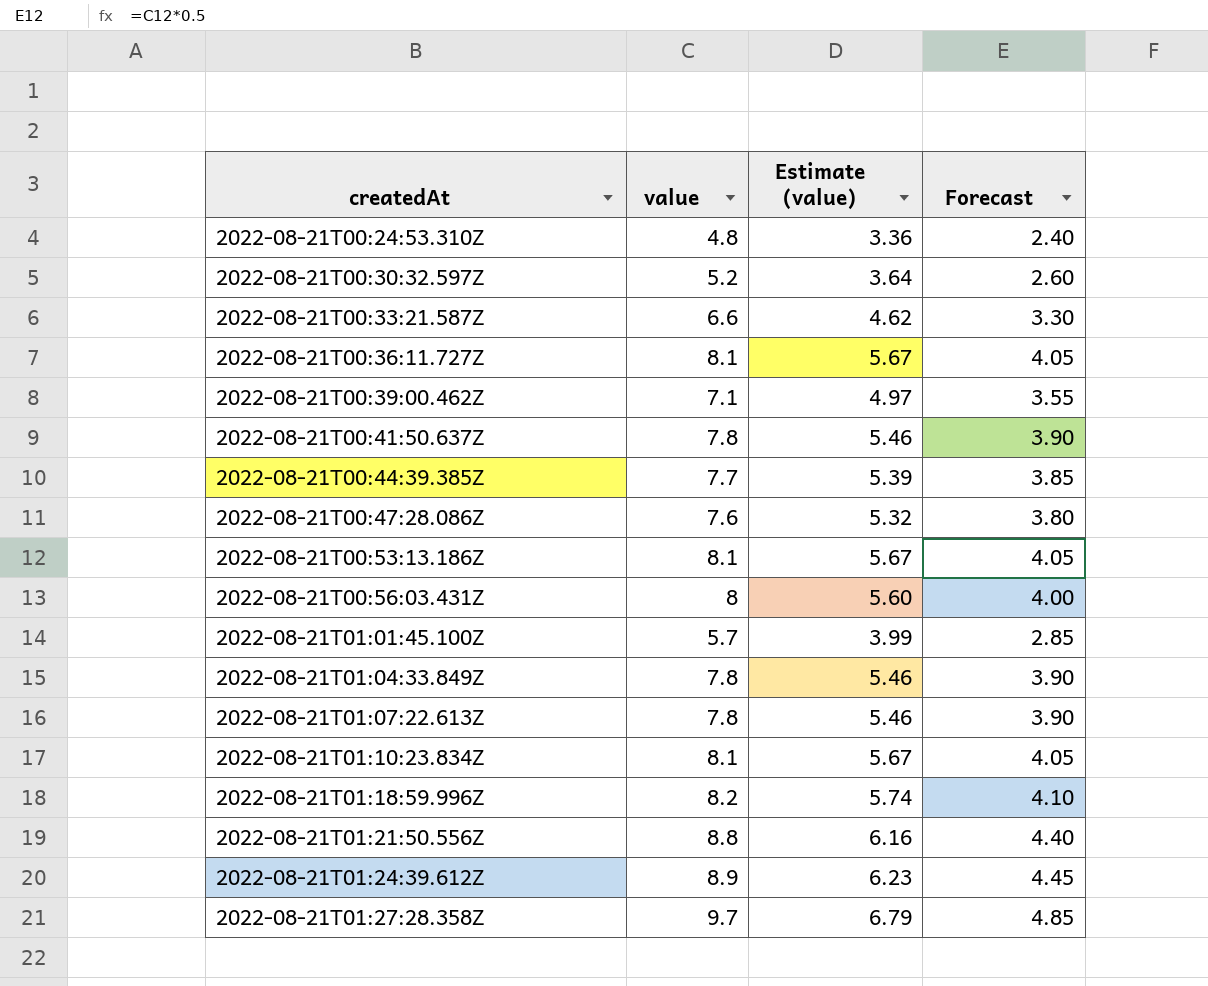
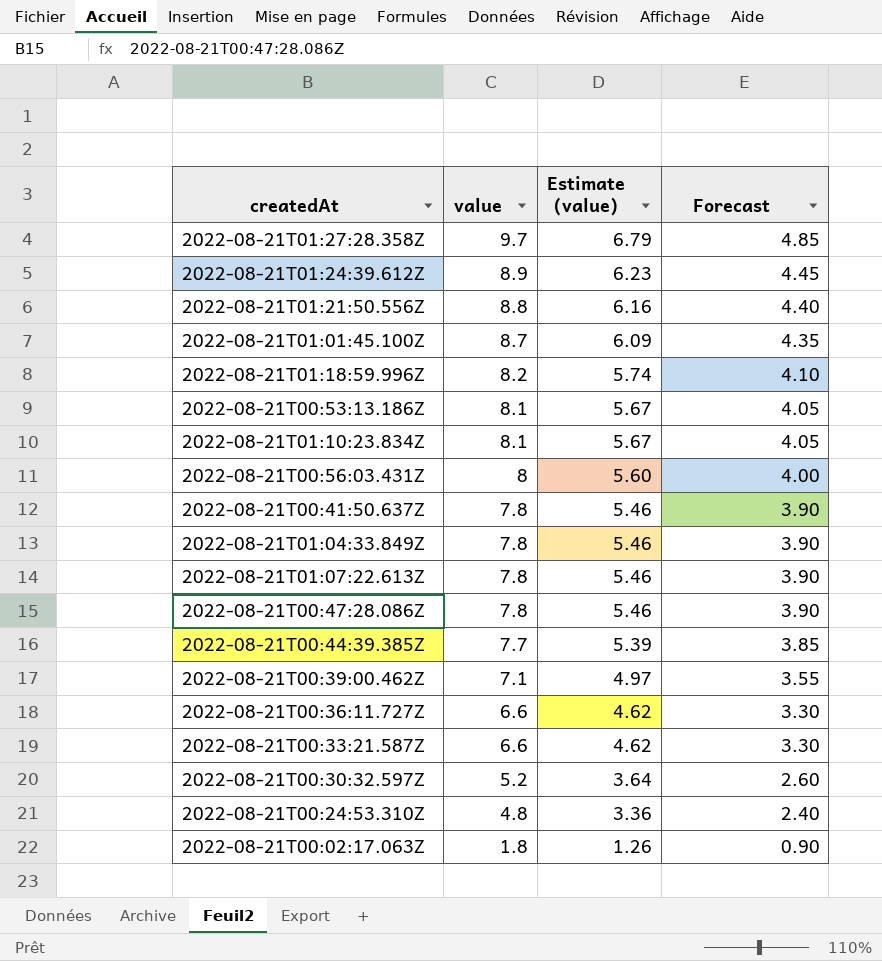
row order: createdAt ascending -> value descending
2022-08-21T01:01:45.100Z | value: 5.7 -> 8.7
2022-08-21T01:01:45.100Z | Estimate (value): 3.99 -> 6.09
2022-08-21T01:01:45.100Z | Forecast: 2.85 -> 4.35
2022-08-21T00:47:28.086Z | value: 7.6 -> 7.8
2022-08-21T00:47:28.086Z | Estimate (value): 5.32 -> 5.46
2022-08-21T00:47:28.086Z | Forecast: 3.80 -> 3.90
2022-08-21T00:36:11.727Z | value: 8.1 -> 6.6
2022-08-21T00:36:11.727Z | Estimate (value): 5.67 -> 4.62
2022-08-21T00:36:11.727Z | Forecast: 4.05 -> 3.30
row 2022-08-21T00:02:17.063Z: none -> 1.8 | 1.26 | 0.90

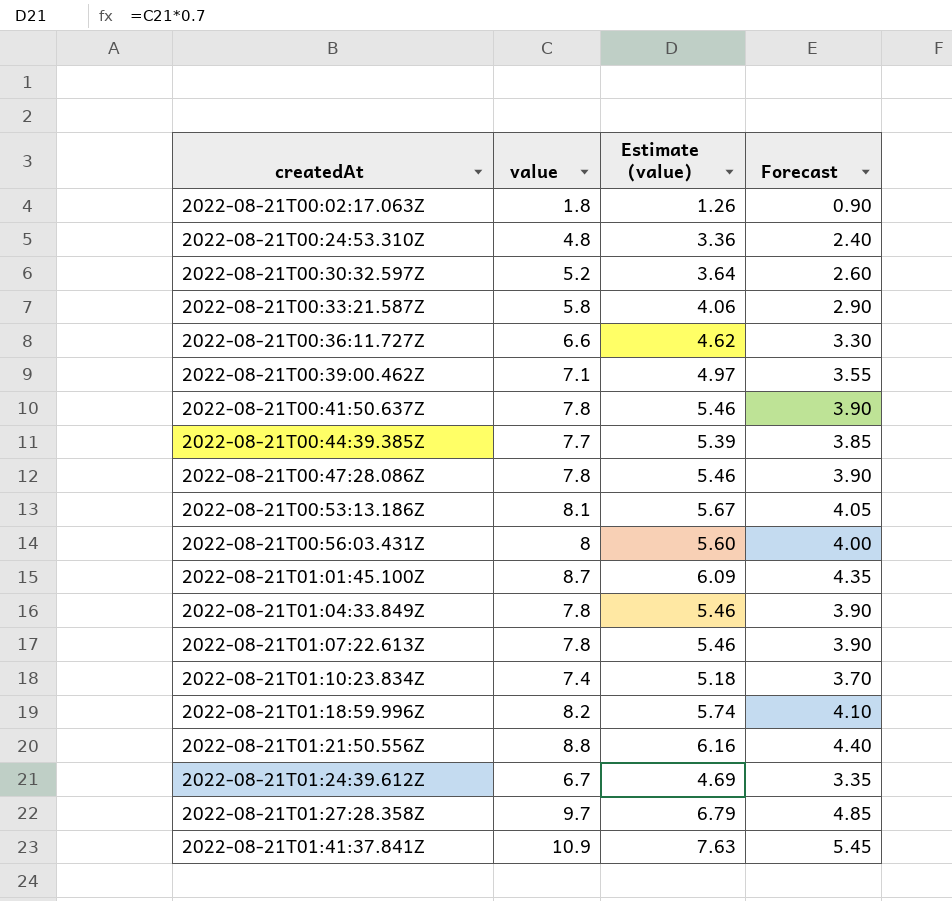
row order: value descending -> createdAt ascending
2022-08-21T00:33:21.587Z | value: 6.6 -> 5.8
2022-08-21T00:33:21.587Z | Estimate (value): 4.62 -> 4.06
2022-08-21T00:33:21.587Z | Forecast: 3.30 -> 2.90
2022-08-21T01:10:23.834Z | value: 8.1 -> 7.4
2022-08-21T01:10:23.834Z | Estimate (value): 5.67 -> 5.18
2022-08-21T01:10:23.834Z | Forecast: 4.05 -> 3.70
2022-08-21T01:24:39.612Z | value: 8.9 -> 6.7
2022-08-21T01:24:39.612Z | Estimate (value): 6.23 -> 4.69
2022-08-21T01:24:39.612Z | Forecast: 4.45 -> 3.35
row 2022-08-21T01:41:37.841Z: none -> 10.9 | 7.63 | 5.45

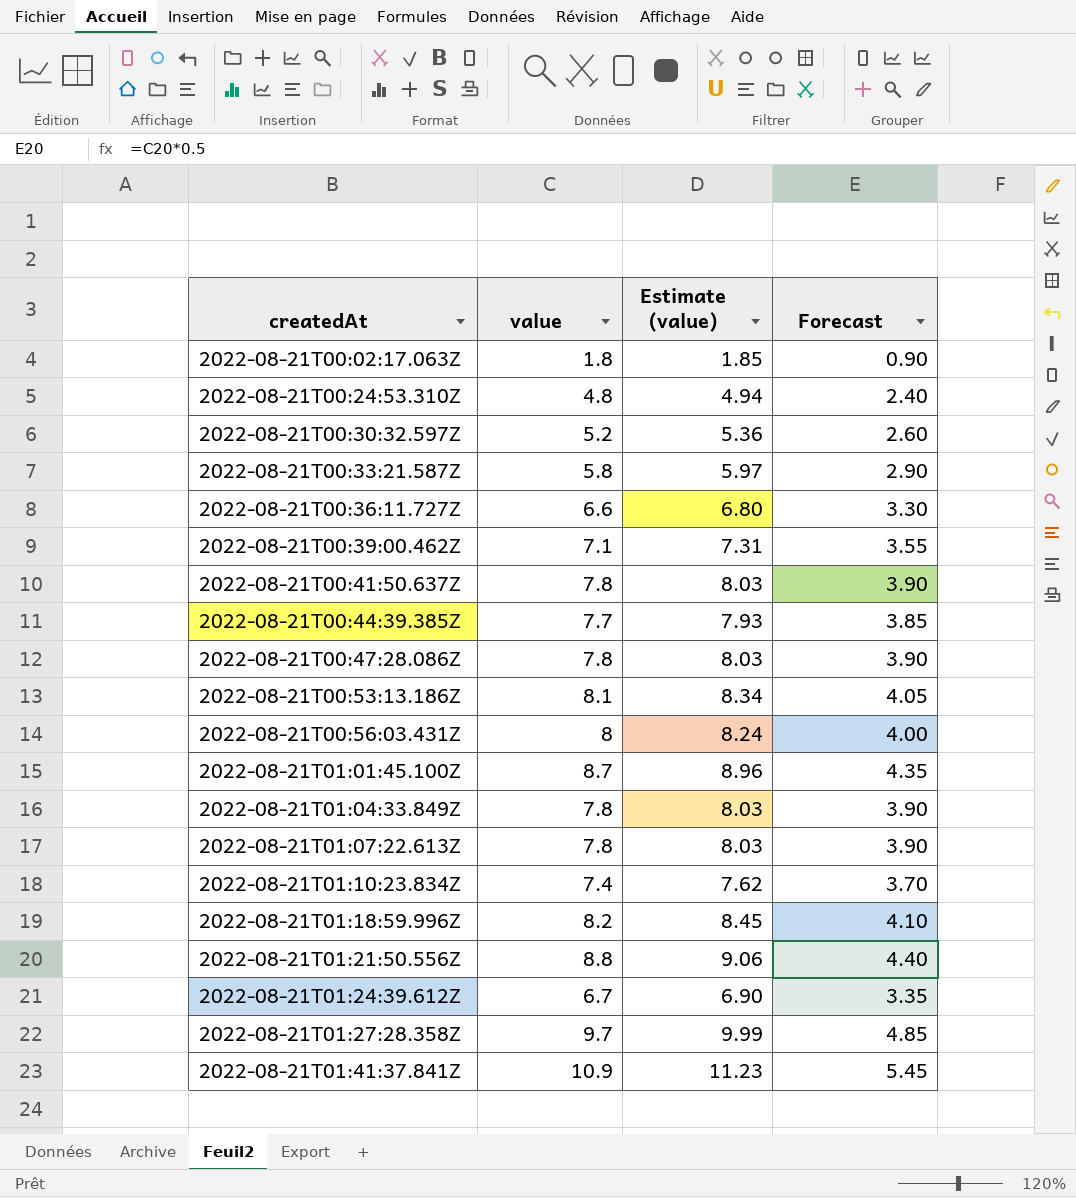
column Estimate (value) | formula: [value] * 0.7 -> [value] * 1.03

